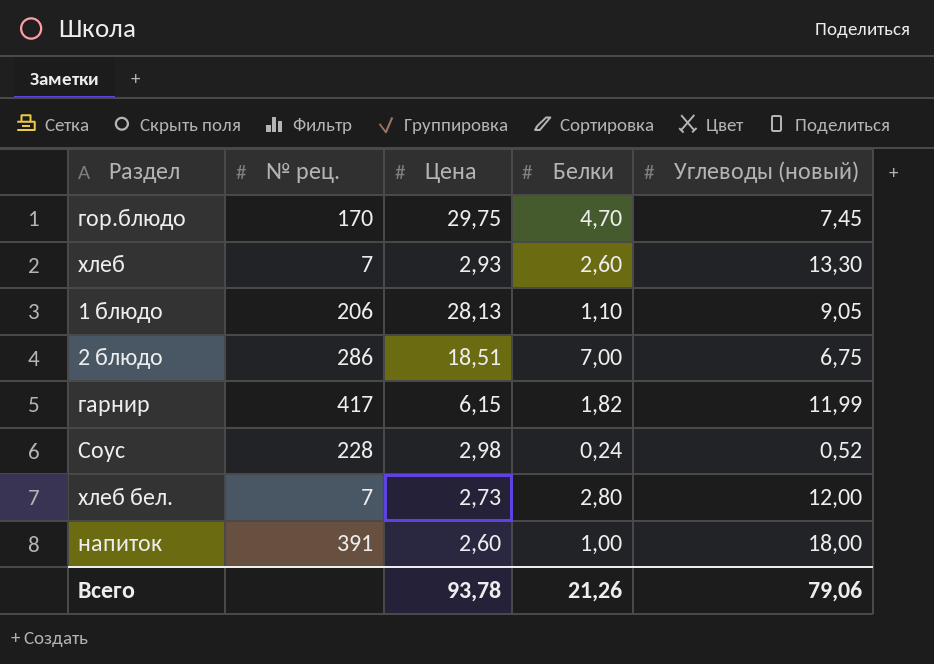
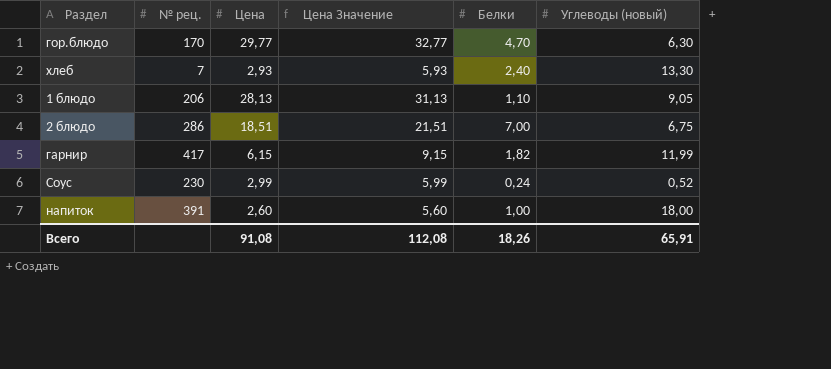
column Цена Значение | formula: none -> [Цена] + 3
row хлеб бел.: 7 | 2,73 | 2,80 | 12,00 -> none
гор.блюдо | Цена: 29,75 -> 29,77
гор.блюдо | Углеводы (новый): 7,45 -> 6,30
хлеб | Белки: 2,60 -> 2,40
Соус | № рец.: 228 -> 230
Соус | Цена: 2,98 -> 2,99
Всего | Цена: 93,78 -> 91,08
Всего | Белки: 21,26 -> 18,26
Всего | Углеводы (новый): 79,06 -> 65,91

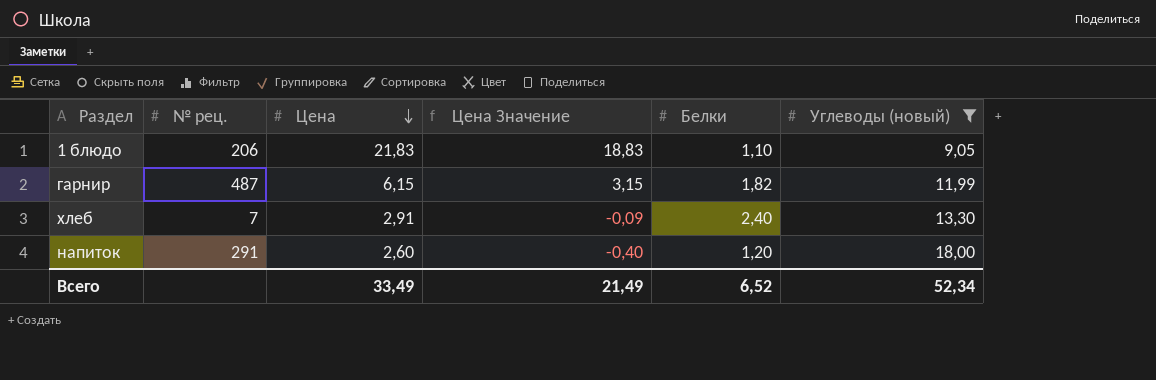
filter: none -> Углеводы (новый) >= 9,05
row order: none -> Цена descending
column Цена Значение | formula: [Цена] + 3 -> [Цена] - 3
1 блюдо | Цена: 28,13 -> 21,83
гарнир | № рец.: 417 -> 487
хлеб | Цена: 2,93 -> 2,91
напиток | № рец.: 391 -> 291
напиток | Белки: 1,00 -> 1,20
Всего | Цена: 91,08 -> 33,49
Всего | Цена Значение: 112,08 -> 21,49
Всего | Белки: 18,26 -> 6,52
Всего | Углеводы (новый): 65,91 -> 52,34

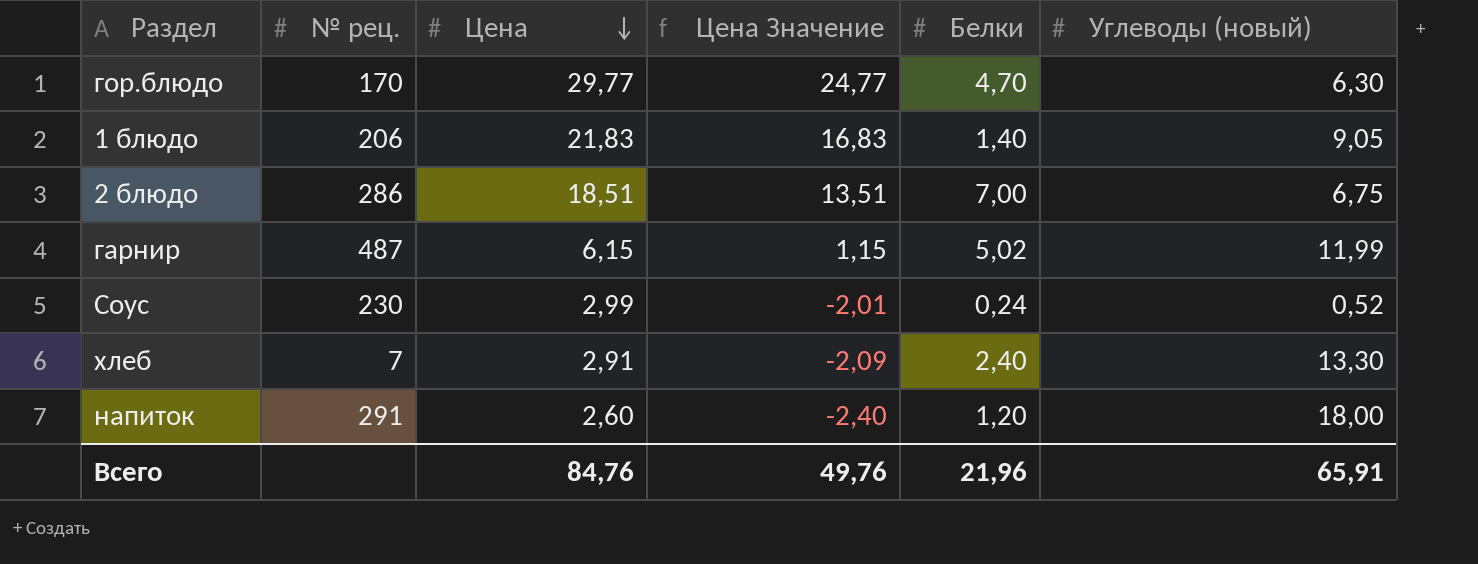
filter: Углеводы (новый) >= 9,05 -> none
column Цена Значение | formula: [Цена] - 3 -> [Цена] - 5
1 блюдо | Белки: 1,10 -> 1,40
гарнир | Белки: 1,82 -> 5,02
Всего | Цена: 33,49 -> 84,76
Всего | Цена Значение: 21,49 -> 49,76
Всего | Белки: 6,52 -> 21,96
Всего | Углеводы (новый): 52,34 -> 65,91

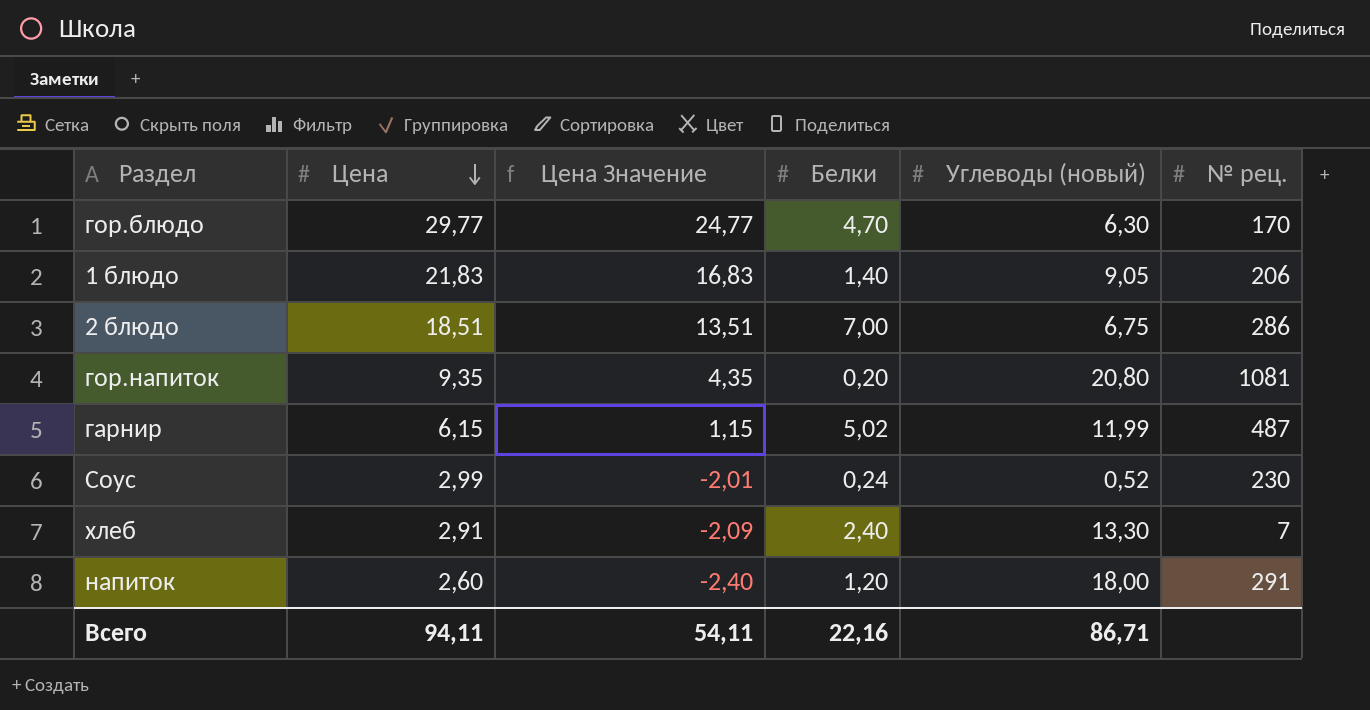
column № рец. | position: 2 -> 6
row гор.напиток: none -> 9,35 | 4,35 | 0,20 | 20,80 | 1081
Всего | Цена: 84,76 -> 94,11
Всего | Цена Значение: 49,76 -> 54,11
Всего | Белки: 21,96 -> 22,16
Всего | Углеводы (новый): 65,91 -> 86,71

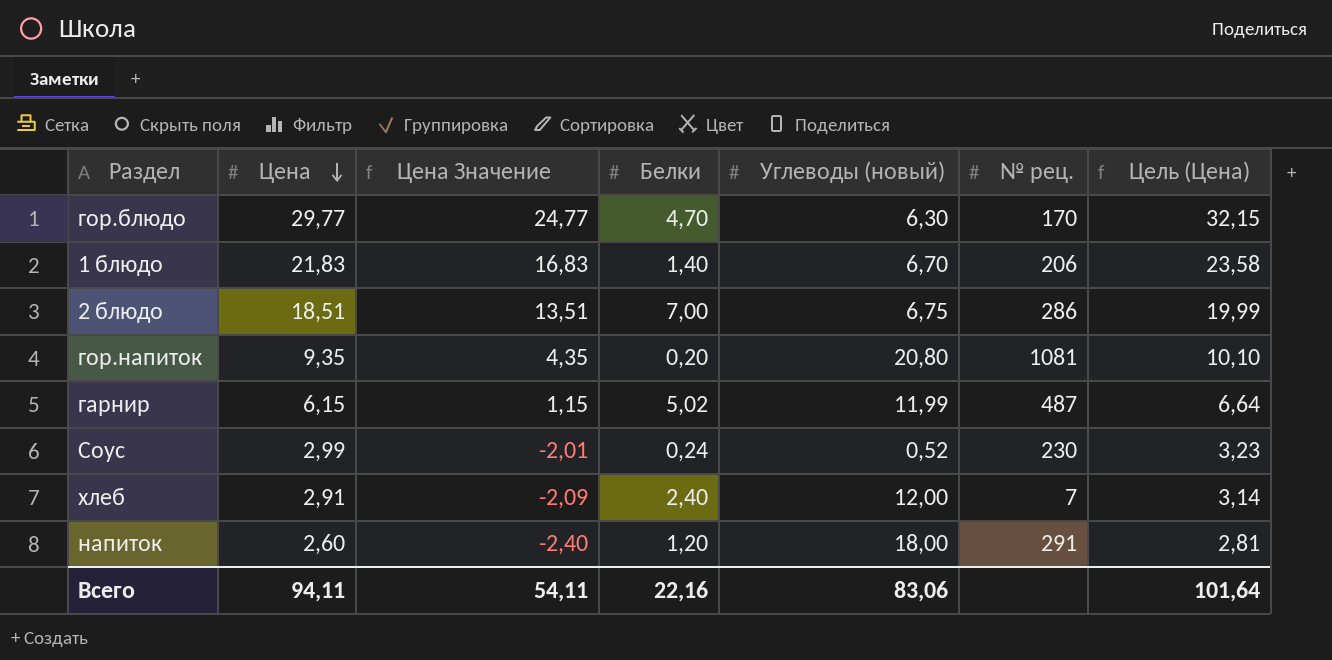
column Цель (Цена) | formula: none -> [Цена] * 1,08
1 блюдо | Углеводы (новый): 9,05 -> 6,70
хлеб | Углеводы (новый): 13,30 -> 12,00
Всего | Углеводы (новый): 86,71 -> 83,06

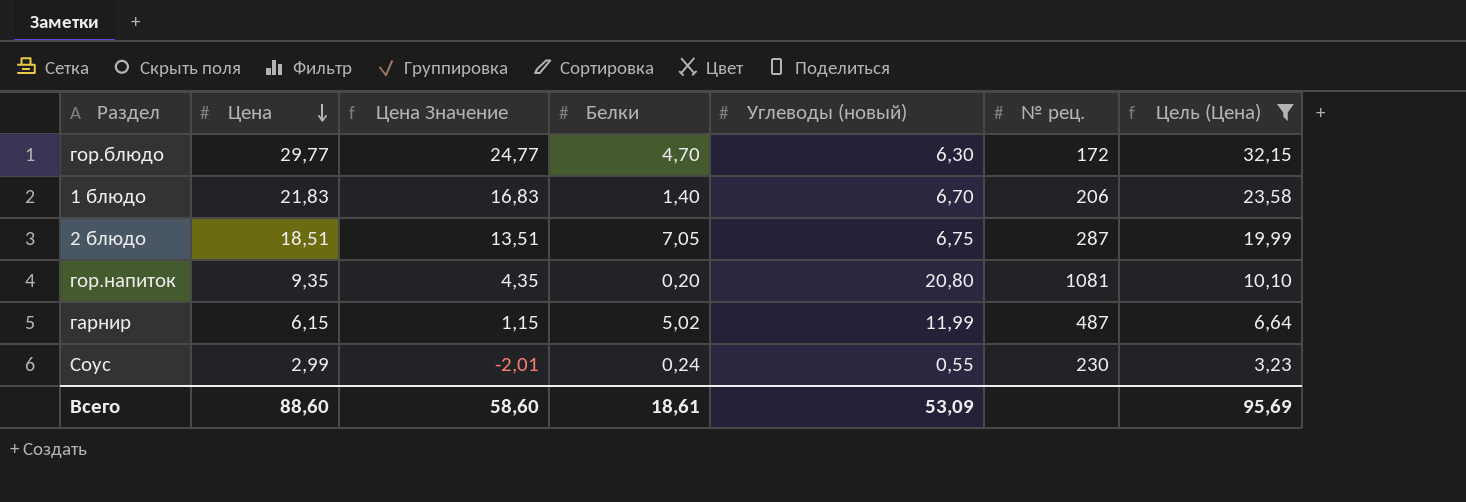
filter: none -> Цель (Цена) >= 3,23
гор.блюдо | № рец.: 170 -> 172
2 блюдо | Белки: 7,00 -> 7,05
2 блюдо | № рец.: 286 -> 287
Соус | Углеводы (новый): 0,52 -> 0,55
Всего | Цена: 94,11 -> 88,60
Всего | Цена Значение: 54,11 -> 58,60
Всего | Белки: 22,16 -> 18,61
Всего | Углеводы (новый): 83,06 -> 53,09
Всего | Цель (Цена): 101,64 -> 95,69

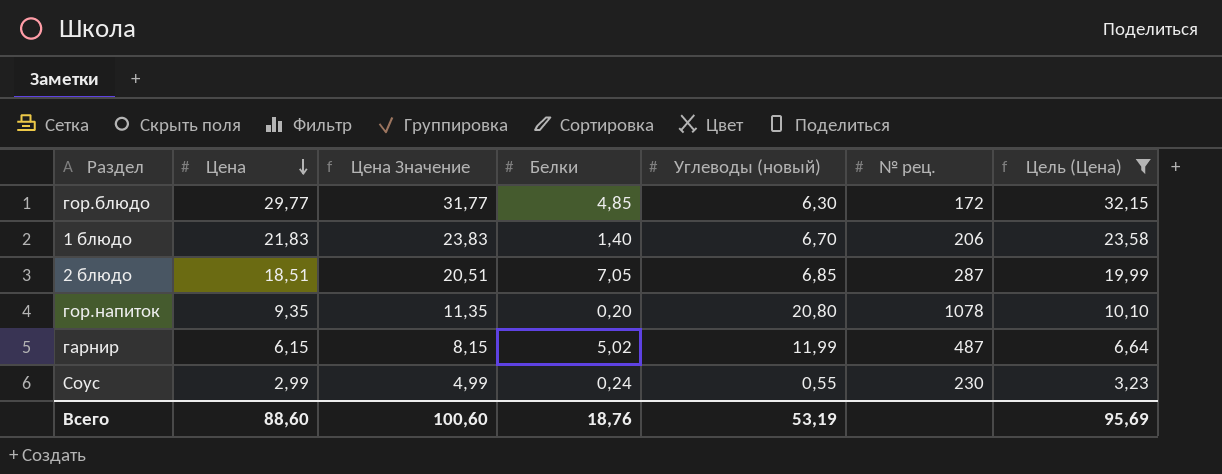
column Цена Значение | formula: [Цена] - 5 -> [Цена] + 2
гор.блюдо | Белки: 4,70 -> 4,85
2 блюдо | Углеводы (новый): 6,75 -> 6,85
гор.напиток | № рец.: 1081 -> 1078
Всего | Цена Значение: 58,60 -> 100,60
Всего | Белки: 18,61 -> 18,76
Всего | Углеводы (новый): 53,09 -> 53,19

